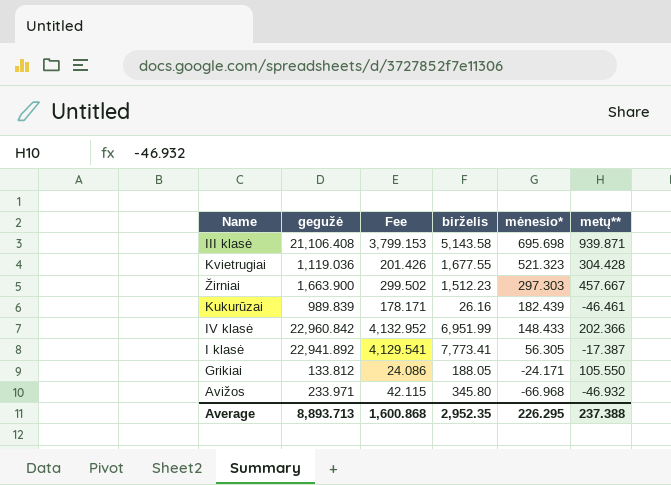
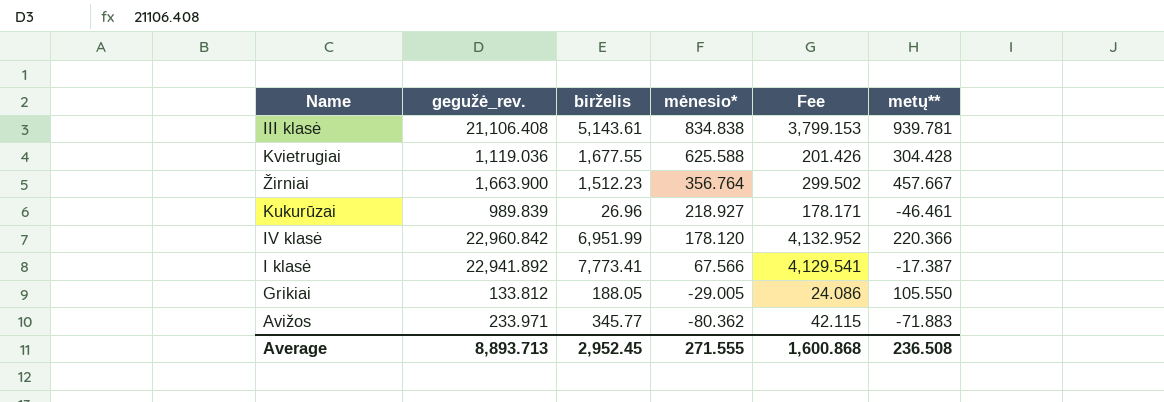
column name: gegužė -> gegužė_rev.
column Fee | position: 3 -> 5
III klasė | birželis: 5,143.58 -> 5,143.61
III klasė | mėnesio*: 695.698 -> 834.838
III klasė | metų**: 939.871 -> 939.781
Kvietrugiai | mėnesio*: 521.323 -> 625.588
Žirniai | mėnesio*: 297.303 -> 356.764
Kukurūzai | birželis: 26.16 -> 26.96
Kukurūzai | mėnesio*: 182.439 -> 218.927
IV klasė | mėnesio*: 148.433 -> 178.120
IV klasė | metų**: 202.366 -> 220.366
I klasė | mėnesio*: 56.305 -> 67.566
Grikiai | mėnesio*: -24.171 -> -29.005
Avižos | birželis: 345.80 -> 345.77
Avižos | mėnesio*: -66.968 -> -80.362
Avižos | metų**: -46.932 -> -71.883
Average | birželis: 2,952.35 -> 2,952.45
Average | mėnesio*: 226.295 -> 271.555
Average | metų**: 237.388 -> 236.508

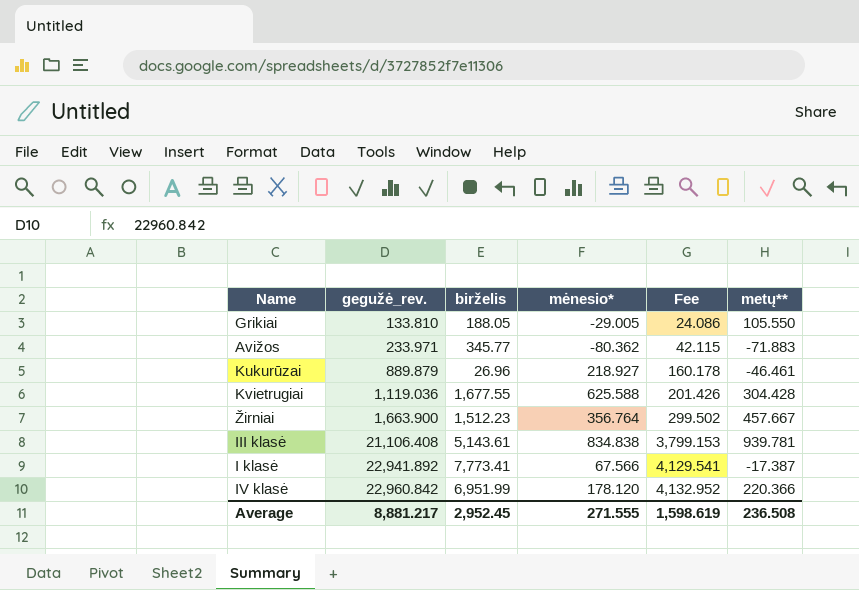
row order: mėnesio* descending -> gegužė_rev. ascending
Grikiai | gegužė_rev.: 133.812 -> 133.810
Kukurūzai | gegužė_rev.: 989.839 -> 889.879
Kukurūzai | Fee: 178.171 -> 160.178
Average | gegužė_rev.: 8,893.713 -> 8,881.217
Average | Fee: 1,600.868 -> 1,598.619

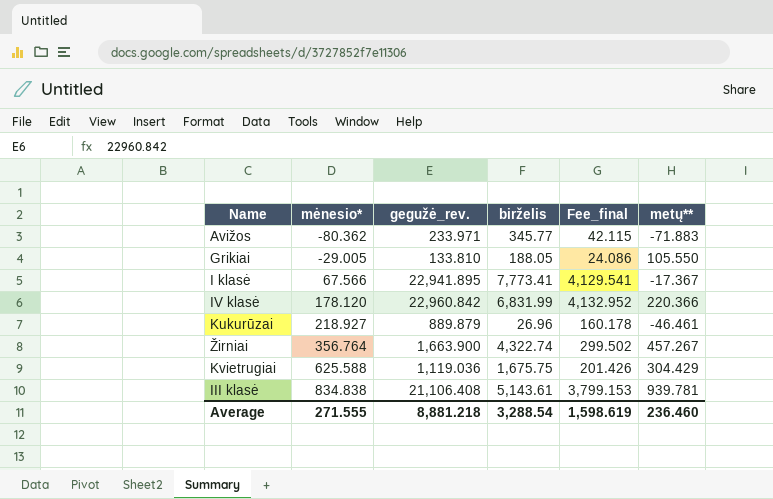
row order: gegužė_rev. ascending -> mėnesio* ascending
column mėnesio* | position: 4 -> 2
column name: Fee -> Fee_final
I klasė | gegužė_rev.: 22,941.892 -> 22,941.895
I klasė | metų**: -17.387 -> -17.367
IV klasė | birželis: 6,951.99 -> 6,831.99
Žirniai | birželis: 1,512.23 -> 4,322.74
Žirniai | metų**: 457.667 -> 457.267
Kvietrugiai | birželis: 1,677.55 -> 1,675.75
Kvietrugiai | metų**: 304.428 -> 304.429
Average | gegužė_rev.: 8,881.217 -> 8,881.218
Average | birželis: 2,952.45 -> 3,288.54
Average | metų**: 236.508 -> 236.460

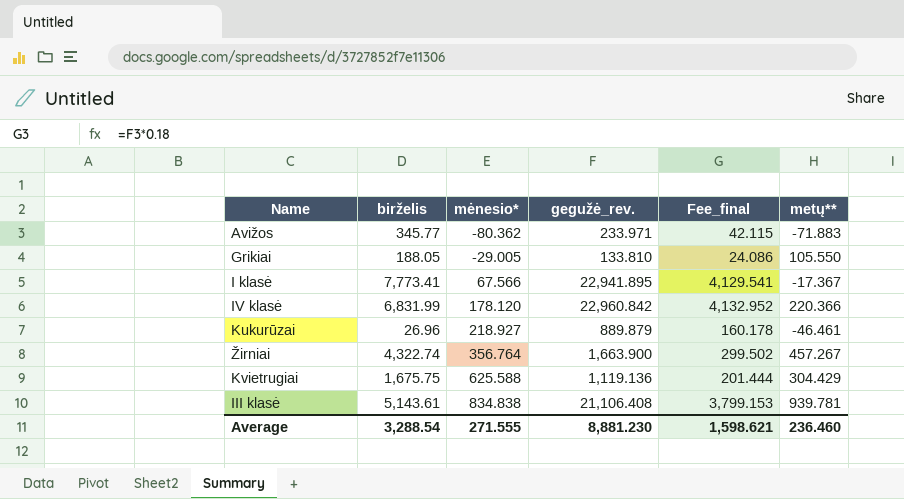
column birželis | position: 4 -> 2
Kvietrugiai | gegužė_rev.: 1,119.036 -> 1,119.136
Kvietrugiai | Fee_final: 201.426 -> 201.444
Average | gegužė_rev.: 8,881.218 -> 8,881.230
Average | Fee_final: 1,598.619 -> 1,598.621

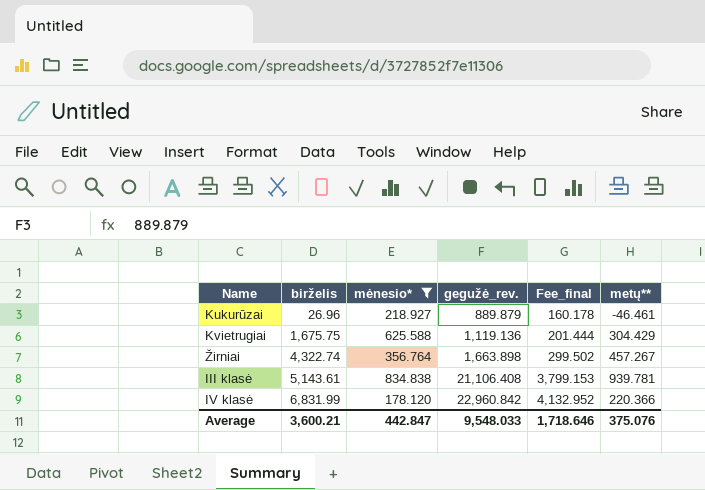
filter: none -> mėnesio* >= 178.120
row order: mėnesio* ascending -> birželis ascending
Žirniai | gegužė_rev.: 1,663.900 -> 1,663.898
Average | birželis: 3,288.54 -> 3,600.21
Average | mėnesio*: 271.555 -> 442.847
Average | gegužė_rev.: 8,881.230 -> 9,548.033
Average | Fee_final: 1,598.621 -> 1,718.646
Average | metų**: 236.460 -> 375.076

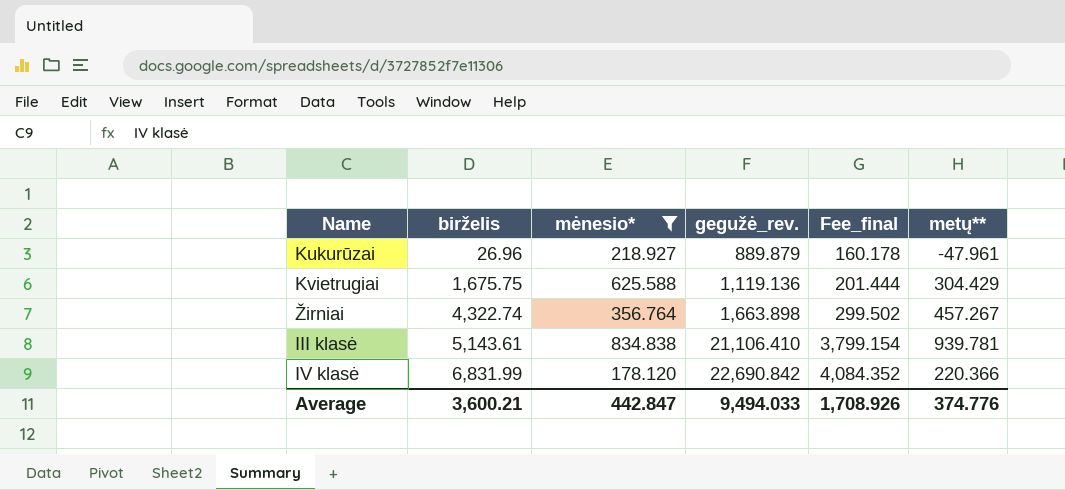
Kukurūzai | metų**: -46.461 -> -47.961
III klasė | gegužė_rev.: 21,106.408 -> 21,106.410
III klasė | Fee_final: 3,799.153 -> 3,799.154
IV klasė | gegužė_rev.: 22,960.842 -> 22,690.842
IV klasė | Fee_final: 4,132.952 -> 4,084.352
Average | gegužė_rev.: 9,548.033 -> 9,494.033
Average | Fee_final: 1,718.646 -> 1,708.926
Average | metų**: 375.076 -> 374.776

